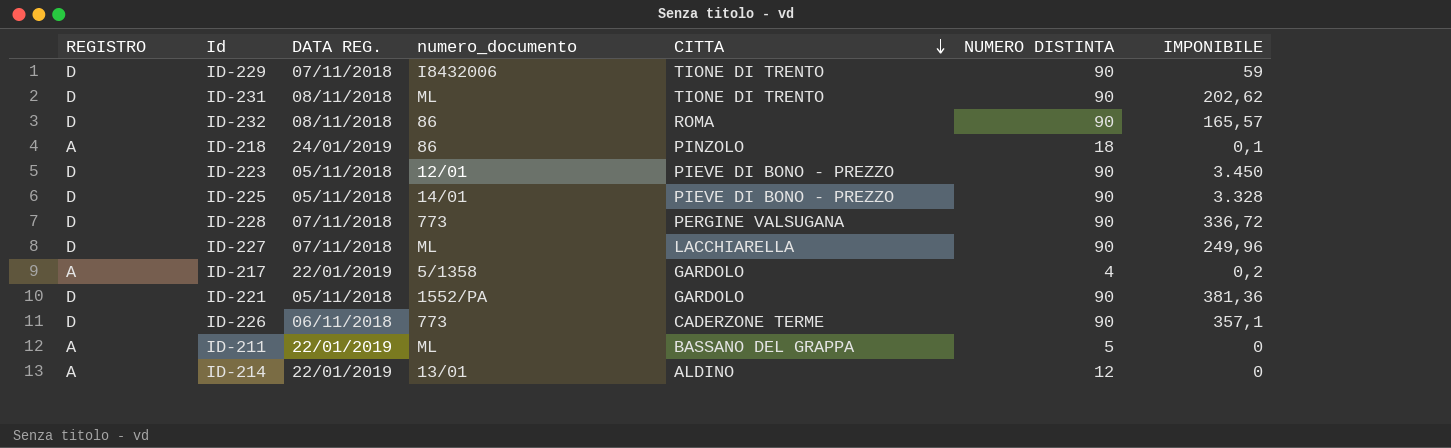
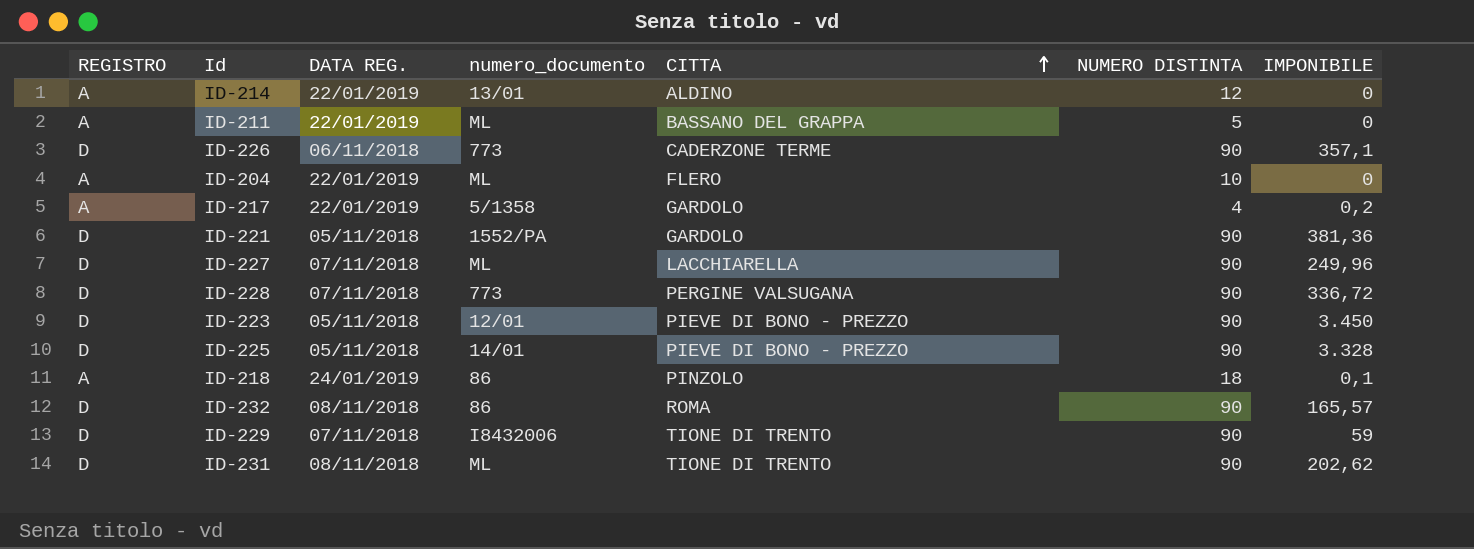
row order: CITTA descending -> CITTA ascending
row ID-204: none -> A | 22/01/2019 | ML | FLERO | 10 | 0

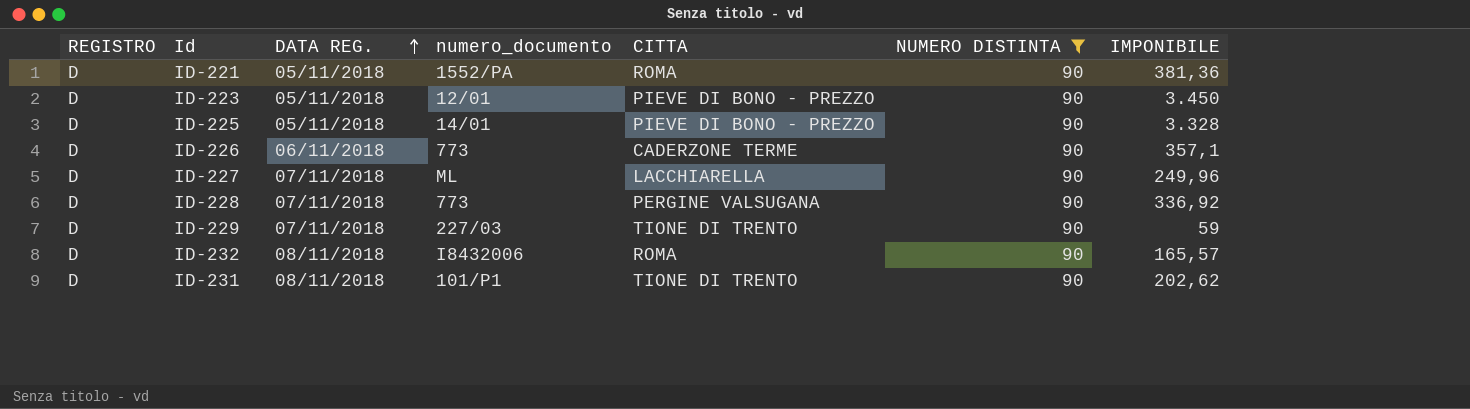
filter: none -> NUMERO DISTINTA = 90
row order: CITTA ascending -> DATA REG. ascending
ID-221 | CITTA: GARDOLO -> ROMA
ID-228 | IMPONIBILE: 336,72 -> 336,92
ID-229 | numero_documento: I8432006 -> 227/03
ID-232 | numero_documento: 86 -> I8432006
ID-231 | numero_documento: ML -> 101/P1

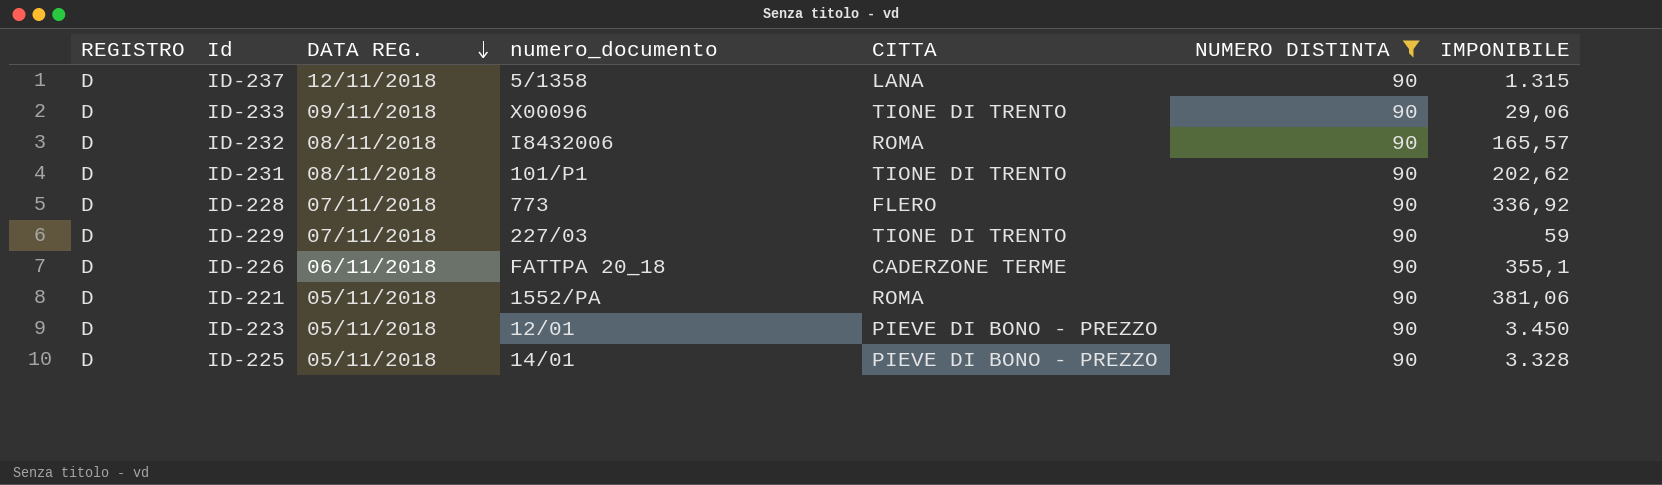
row order: DATA REG. ascending -> DATA REG. descending
row ID-227: D | 07/11/2018 | ML | LACCHIARELLA | 90 | 249,96 -> none
row ID-237: none -> D | 12/11/2018 | 5/1358 | LANA | 90 | 1.315
row ID-233: none -> D | 09/11/2018 | X00096 | TIONE DI TRENTO | 90 | 29,06
ID-228 | CITTA: PERGINE VALSUGANA -> FLERO
ID-226 | numero_documento: 773 -> FATTPA 20_18
ID-226 | IMPONIBILE: 357,1 -> 355,1
ID-221 | IMPONIBILE: 381,36 -> 381,06

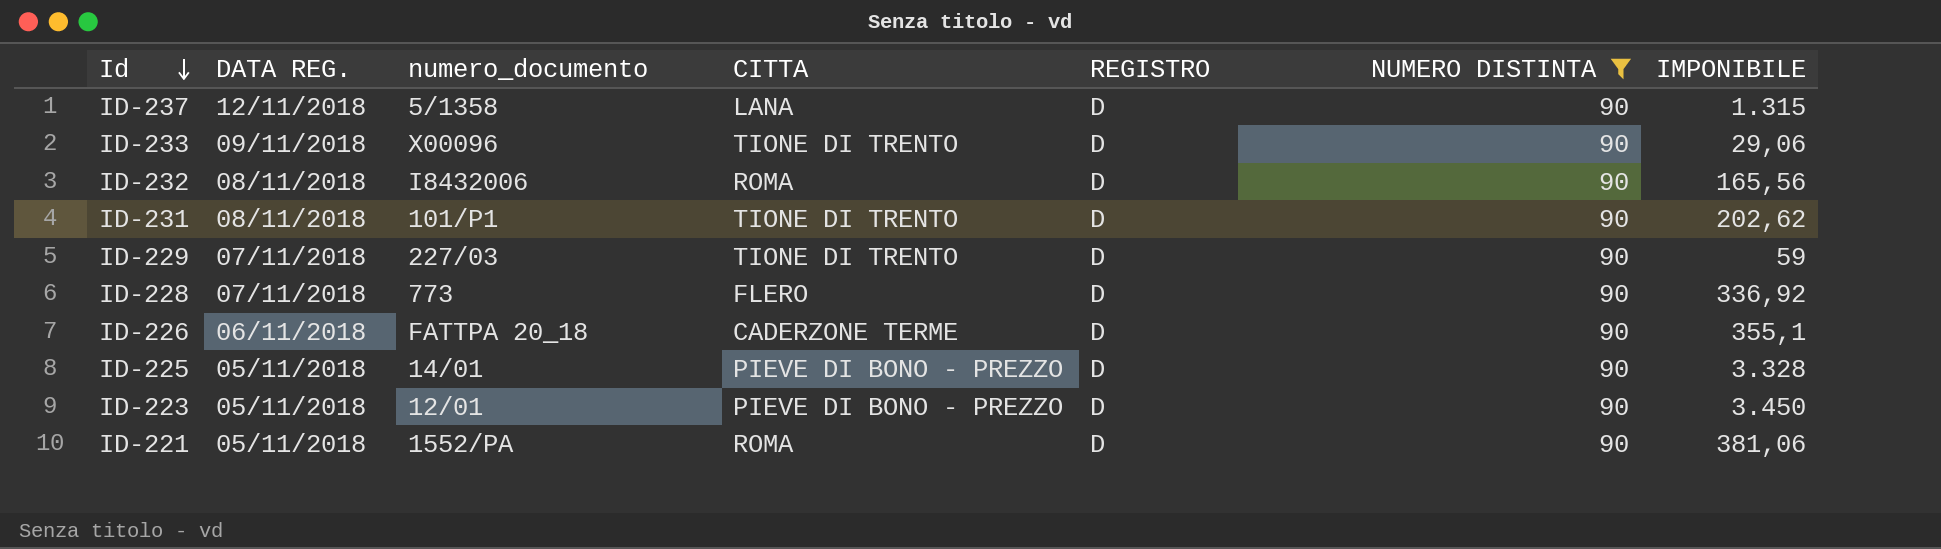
row order: DATA REG. descending -> Id descending
column REGISTRO | position: 1 -> 5
ID-232 | IMPONIBILE: 165,57 -> 165,56

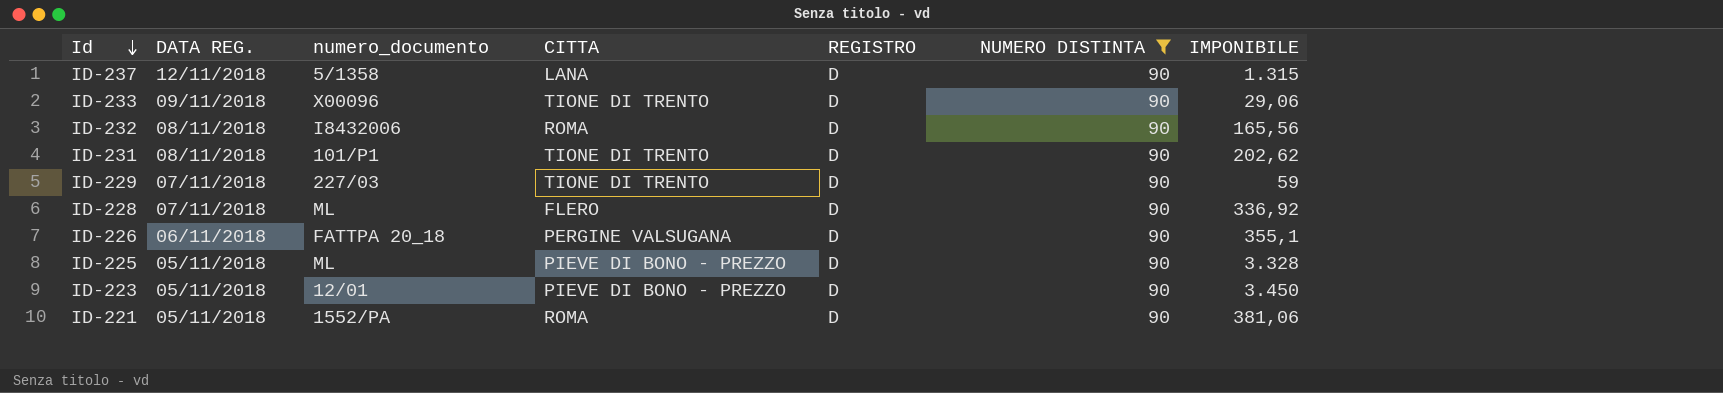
ID-228 | numero_documento: 773 -> ML
ID-226 | CITTA: CADERZONE TERME -> PERGINE VALSUGANA
ID-225 | numero_documento: 14/01 -> ML

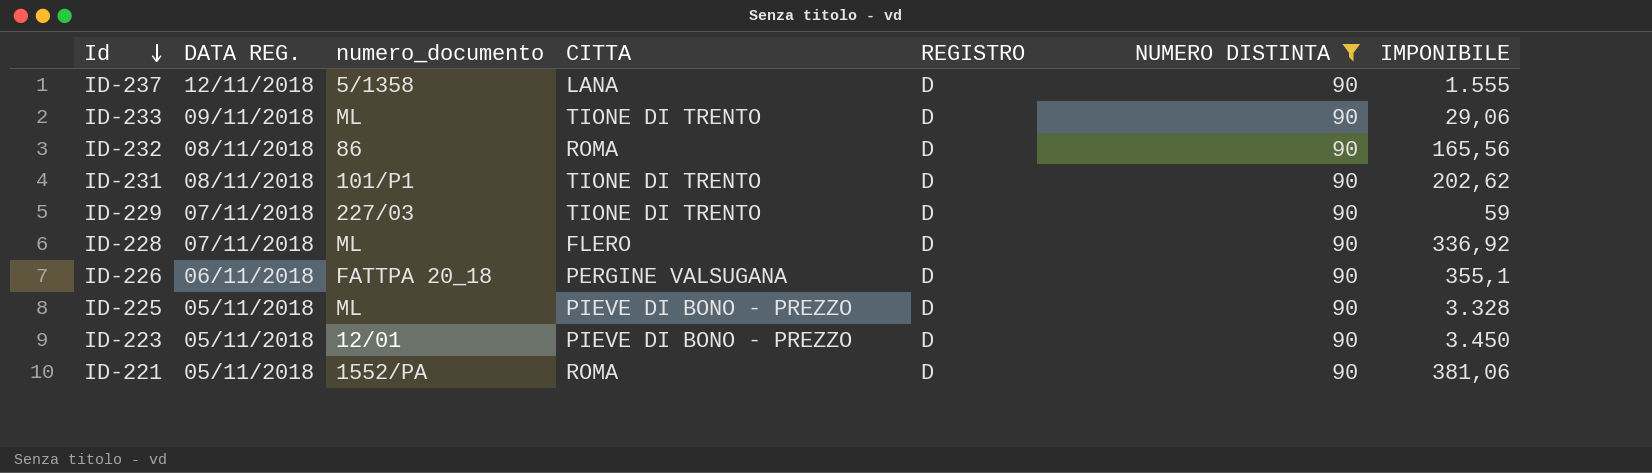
ID-237 | IMPONIBILE: 1.315 -> 1.555
ID-233 | numero_documento: X00096 -> ML
ID-232 | numero_documento: I8432006 -> 86

